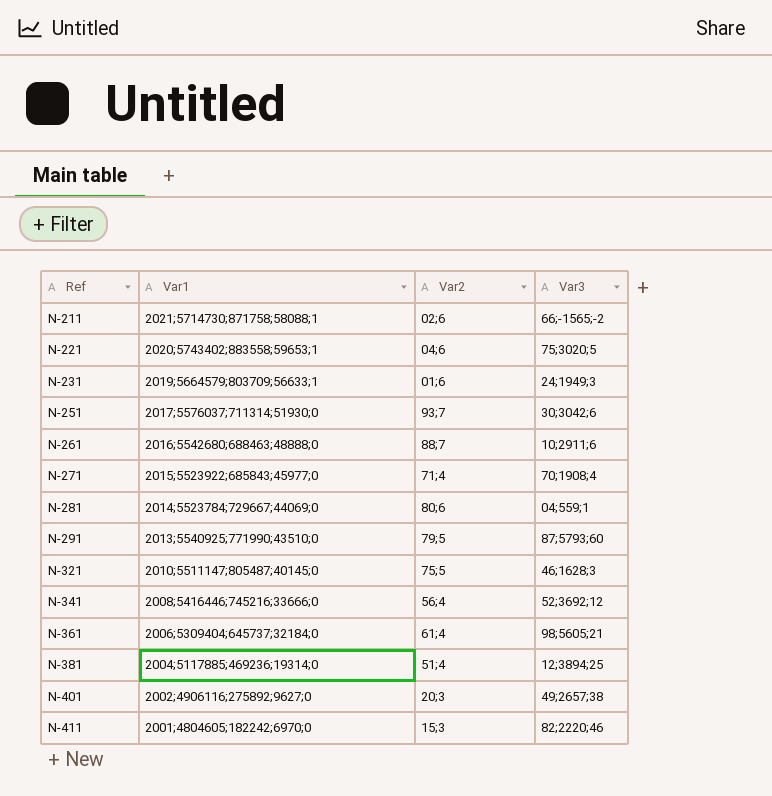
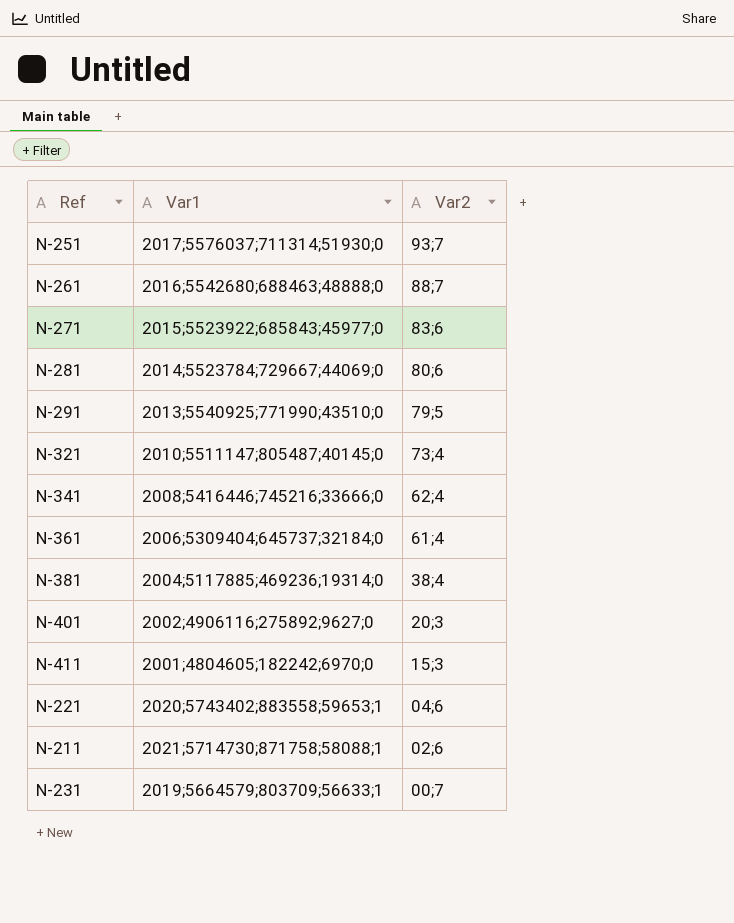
row order: Ref ascending -> Var2 descending
column Var3 | position: 4 -> none
N-271 | Var2: 71;4 -> 83;6
N-321 | Var2: 75;5 -> 73;4
N-341 | Var2: 56;4 -> 62;4
N-381 | Var2: 51;4 -> 38;4
N-231 | Var2: 01;6 -> 00;7

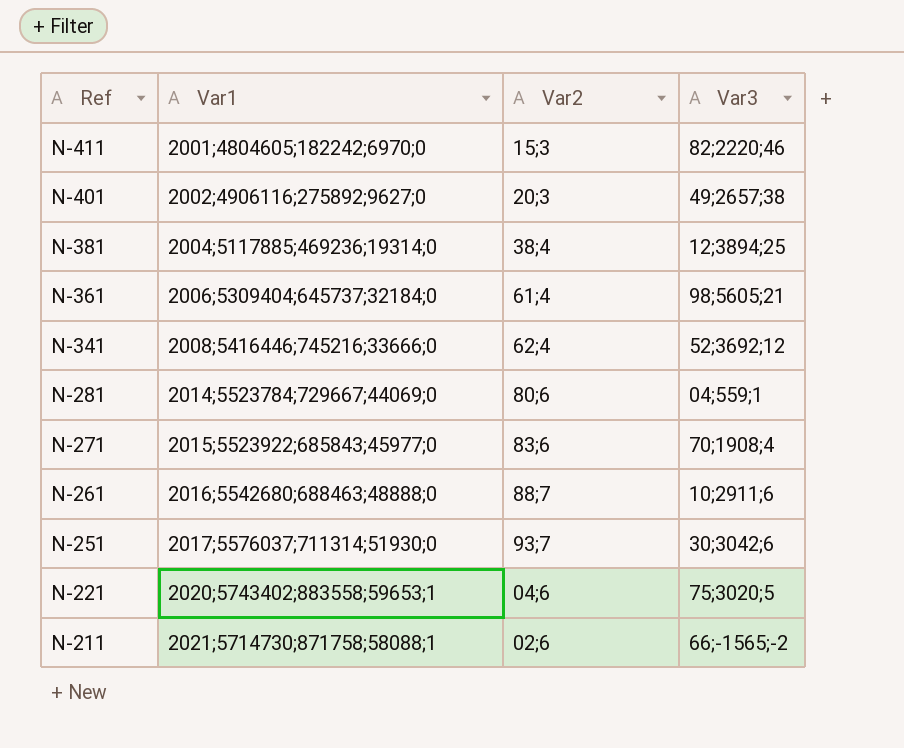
row order: Var2 descending -> Ref descending
column Var3 | position: none -> 4
row N-291: 2013;5540925;771990;43510;0 | 79;5 -> none
row N-321: 2010;5511147;805487;40145;0 | 73;4 -> none
row N-231: 2019;5664579;803709;56633;1 | 00;7 -> none

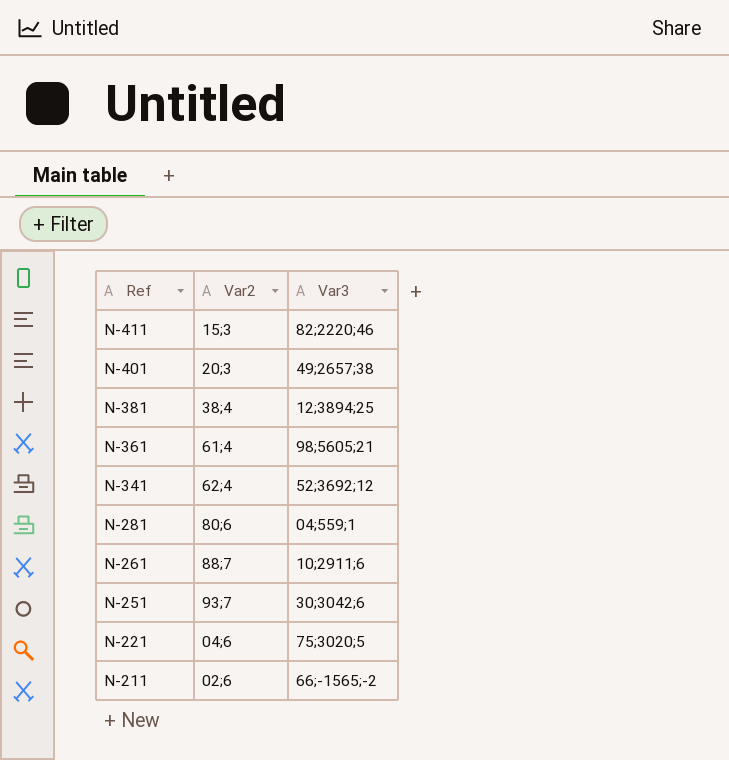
column Var1 | position: 2 -> none
row N-271: 2015;5523922;685843;45977;0 | 83;6 | 70;1908;4 -> none

